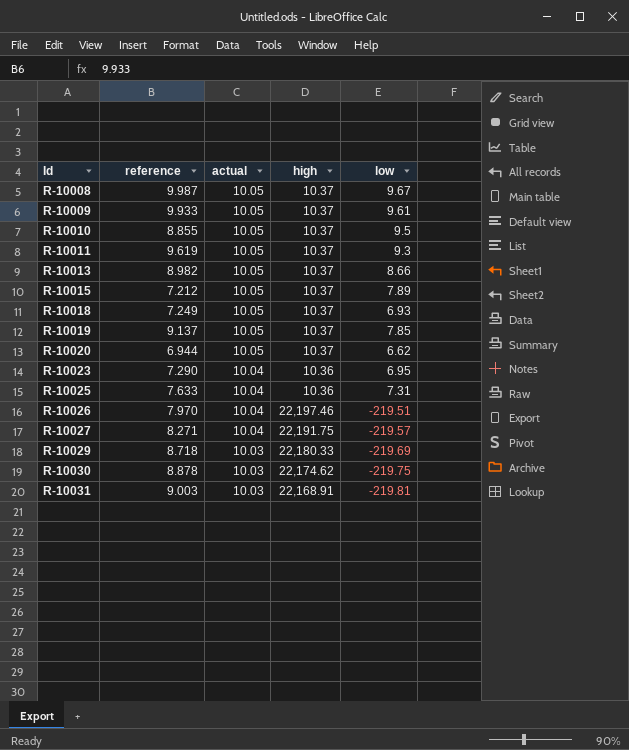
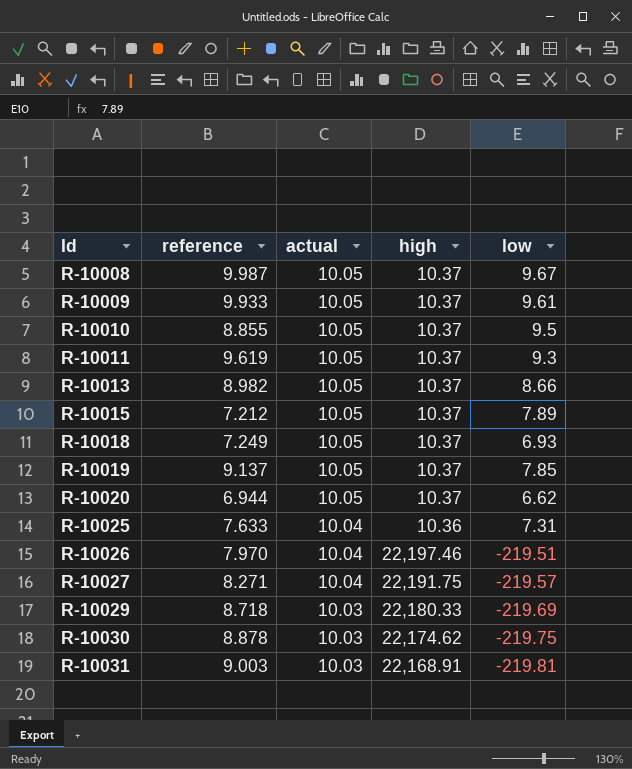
row R-10023: 7.290 | 10.04 | 10.36 | 6.95 -> none

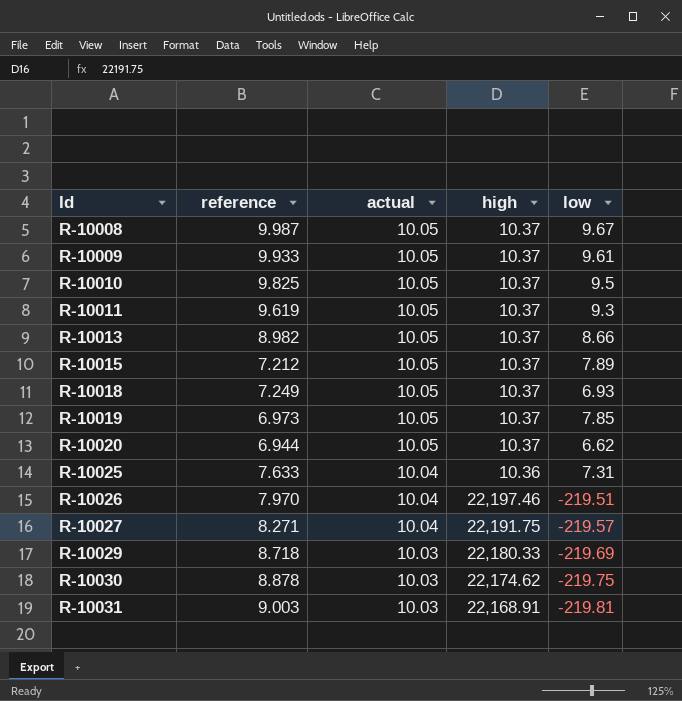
R-10010 | reference: 8.855 -> 9.825
R-10019 | reference: 9.137 -> 6.973

